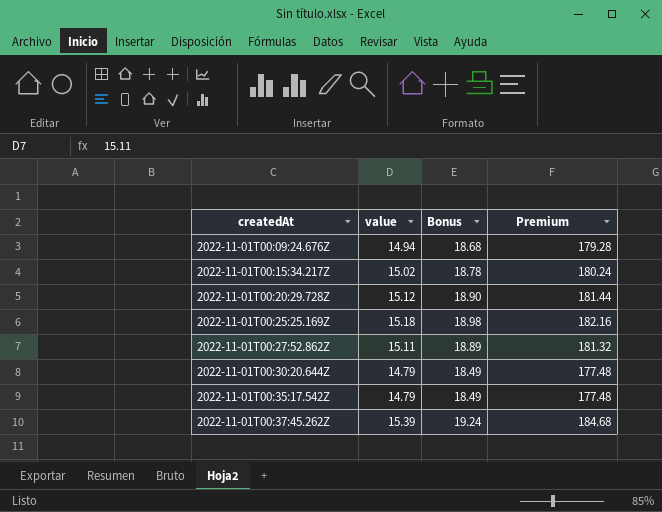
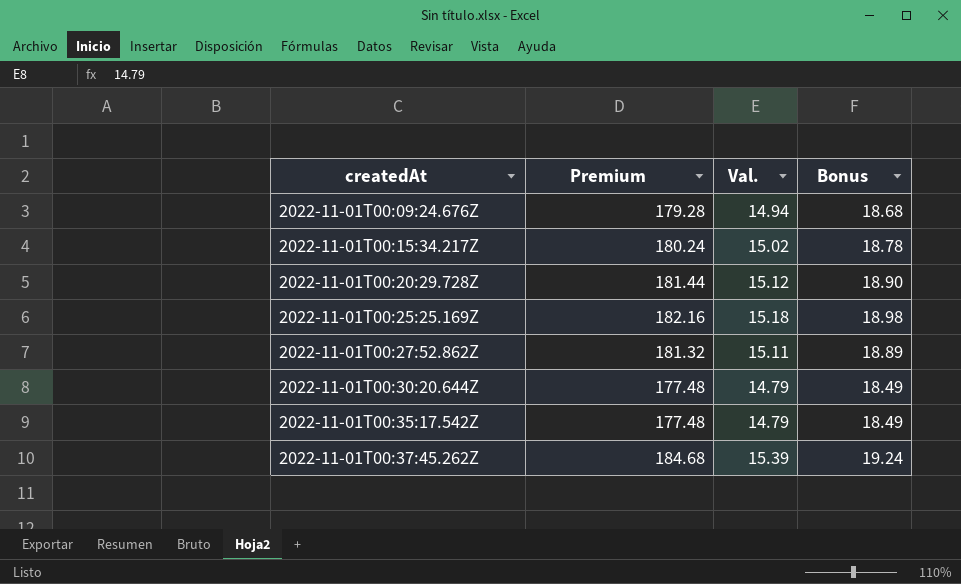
column Premium | position: 4 -> 2
column name: value -> Val.

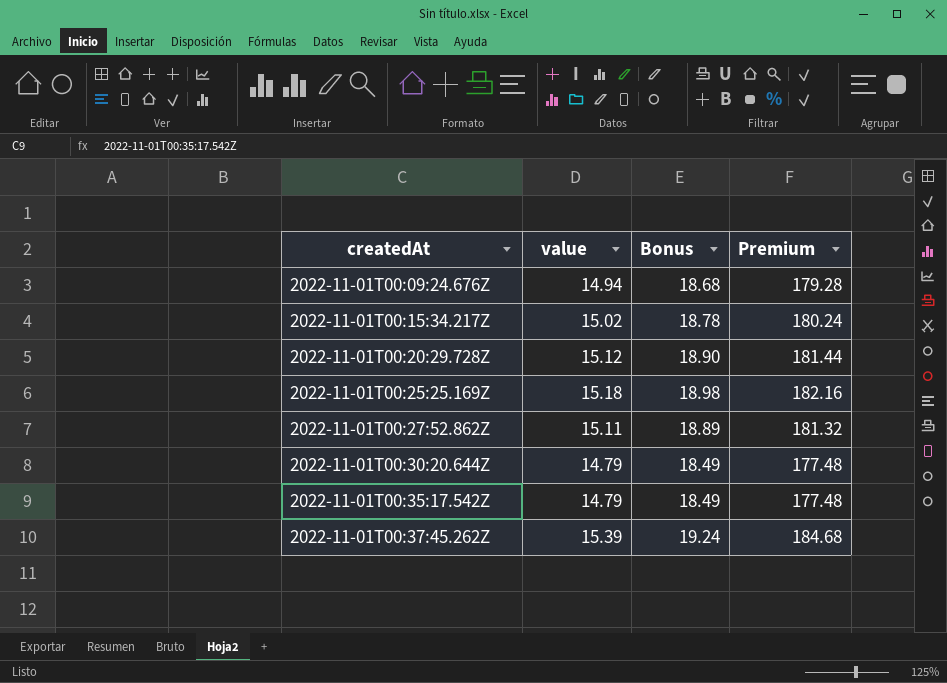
column name: Val. -> value
column Premium | position: 2 -> 4

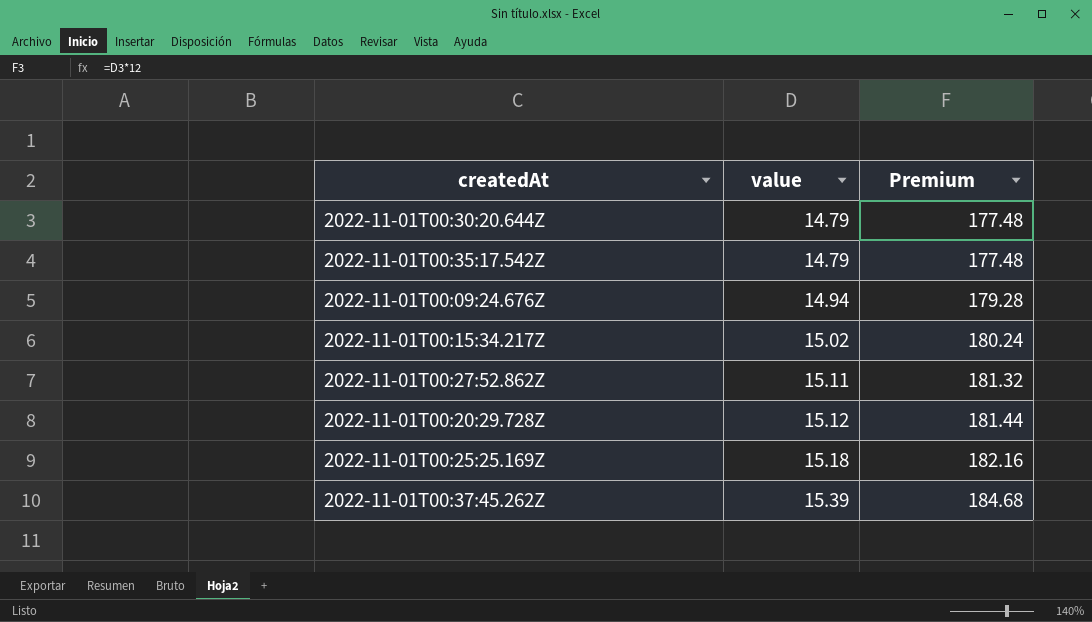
row order: createdAt ascending -> value ascending
column Bonus | formula: [value] * 1.25 -> none

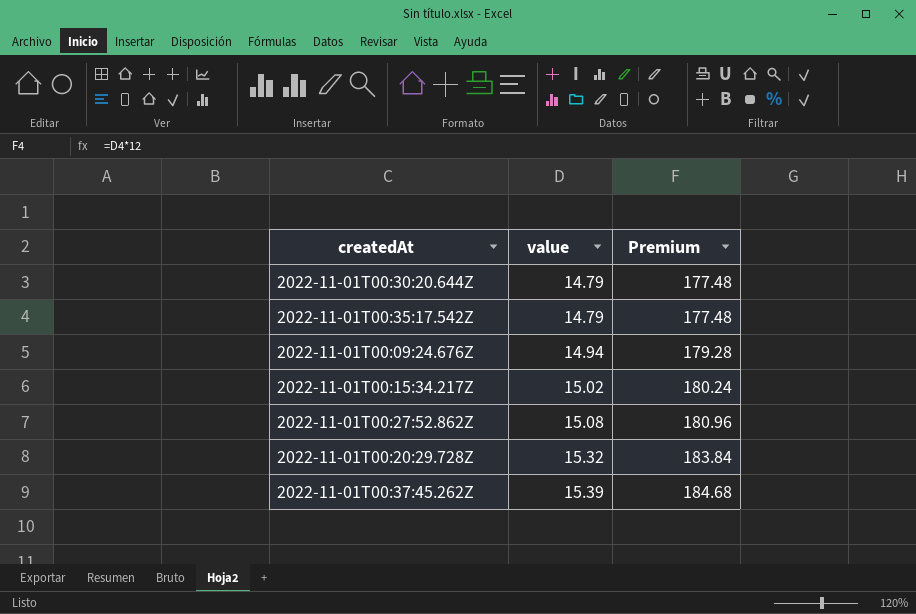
row 2022-11-01T00:25:25.169Z: 15.18 | 182.16 -> none
2022-11-01T00:27:52.862Z | value: 15.11 -> 15.08
2022-11-01T00:27:52.862Z | Premium: 181.32 -> 180.96
2022-11-01T00:20:29.728Z | value: 15.12 -> 15.32
2022-11-01T00:20:29.728Z | Premium: 181.44 -> 183.84

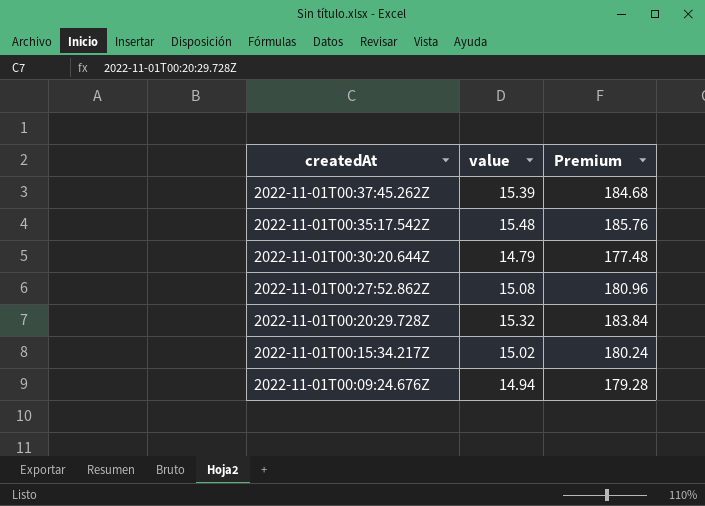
row order: value ascending -> createdAt descending
2022-11-01T00:35:17.542Z | value: 14.79 -> 15.48
2022-11-01T00:35:17.542Z | Premium: 177.48 -> 185.76

